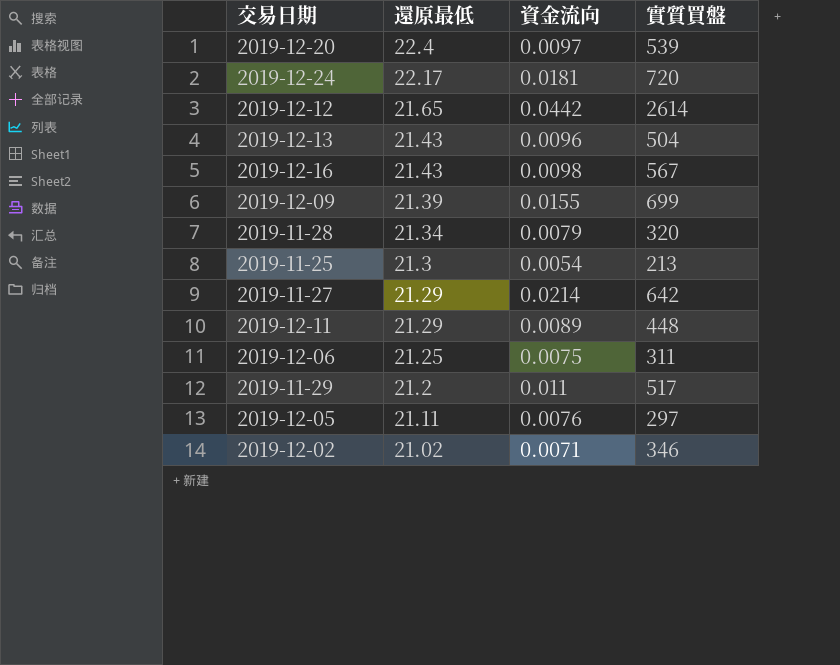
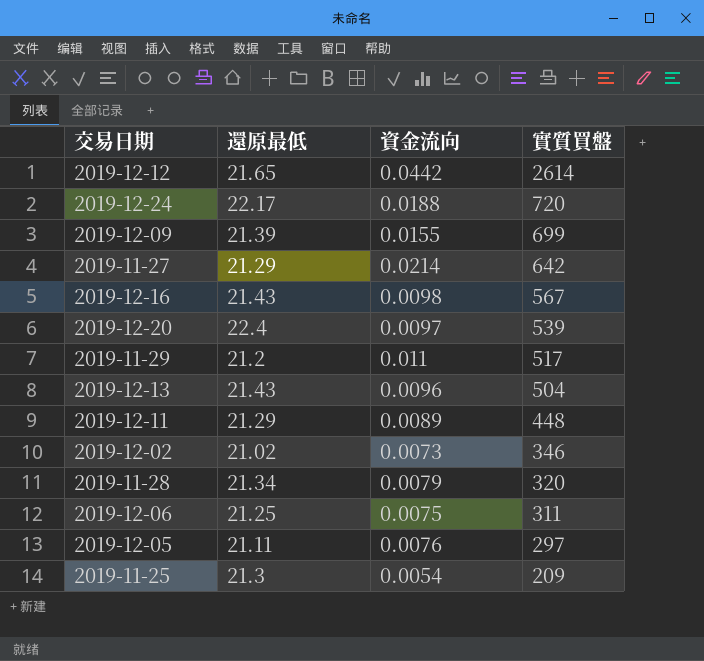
row order: 還原最低 descending -> 實質買盤 descending
2019-12-24 | 資金流向: 0.0181 -> 0.0188
2019-12-02 | 資金流向: 0.0071 -> 0.0073
2019-11-25 | 實質買盤: 213 -> 209

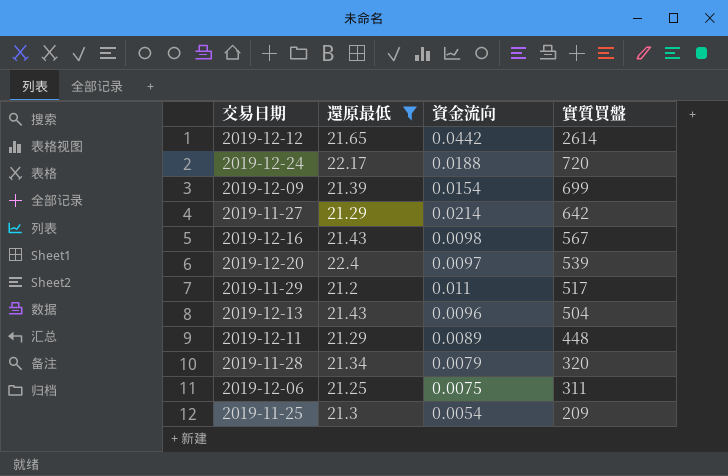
filter: none -> 還原最低 >= 21.2
2019-12-09 | 資金流向: 0.0155 -> 0.0154

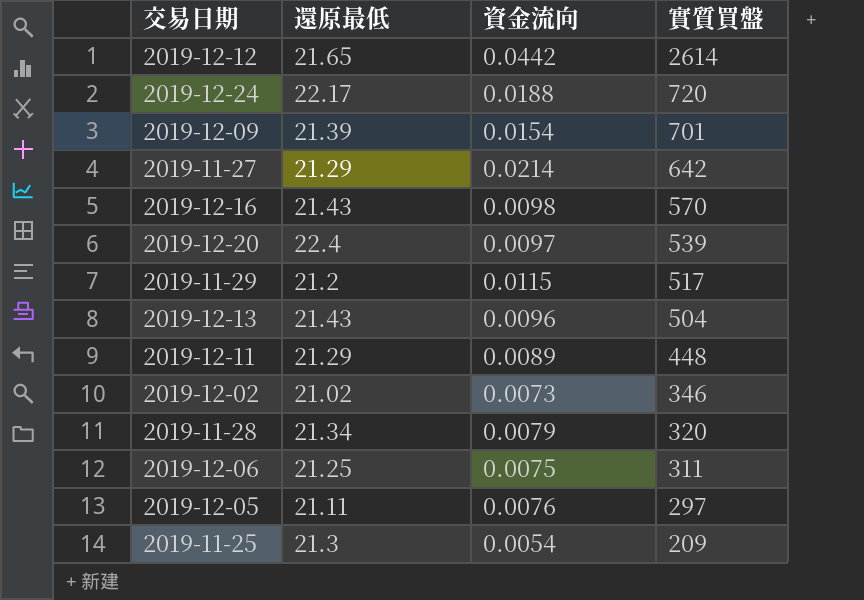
filter: 還原最低 >= 21.2 -> none
2019-12-09 | 實質買盤: 699 -> 701
2019-12-16 | 實質買盤: 567 -> 570
2019-11-29 | 資金流向: 0.011 -> 0.0115

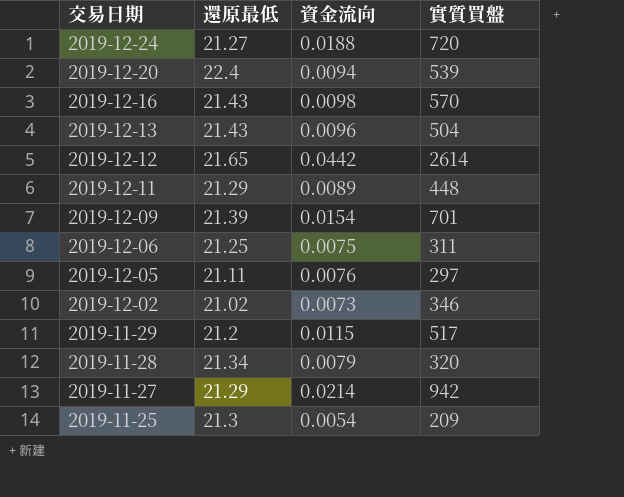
row order: 實質買盤 descending -> 交易日期 descending
2019-12-24 | 還原最低: 22.17 -> 21.27
2019-12-20 | 資金流向: 0.0097 -> 0.0094
2019-11-27 | 實質買盤: 642 -> 942

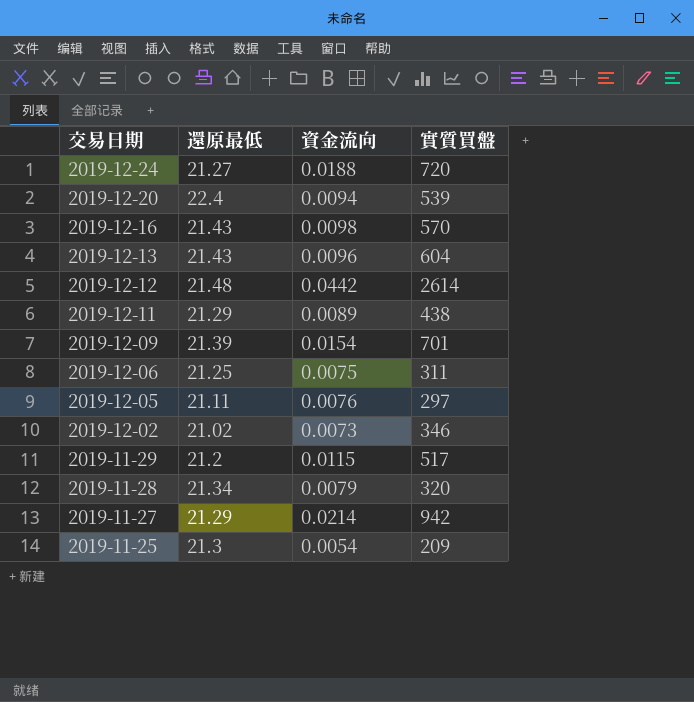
2019-12-13 | 實質買盤: 504 -> 604
2019-12-12 | 還原最低: 21.65 -> 21.48
2019-12-11 | 實質買盤: 448 -> 438

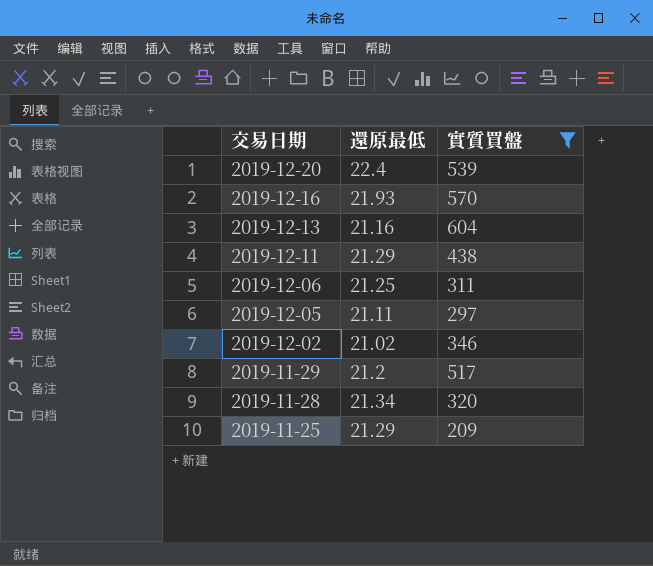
filter: none -> 實質買盤 <= 604
column 資金流向 | position: 3 -> none
2019-12-16 | 還原最低: 21.43 -> 21.93
2019-12-13 | 還原最低: 21.43 -> 21.16
2019-11-25 | 還原最低: 21.3 -> 21.29

